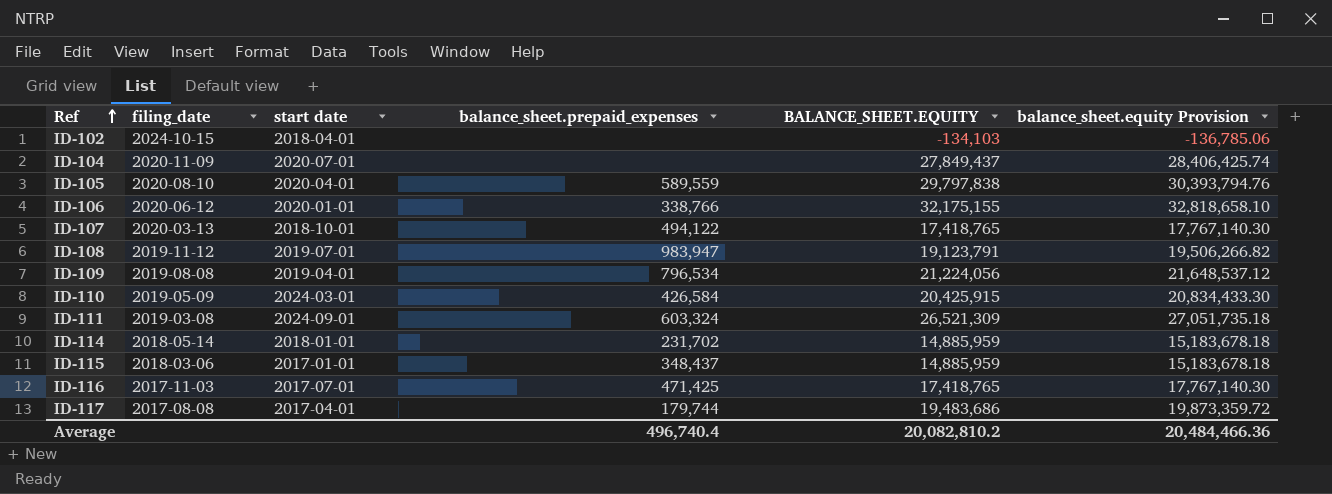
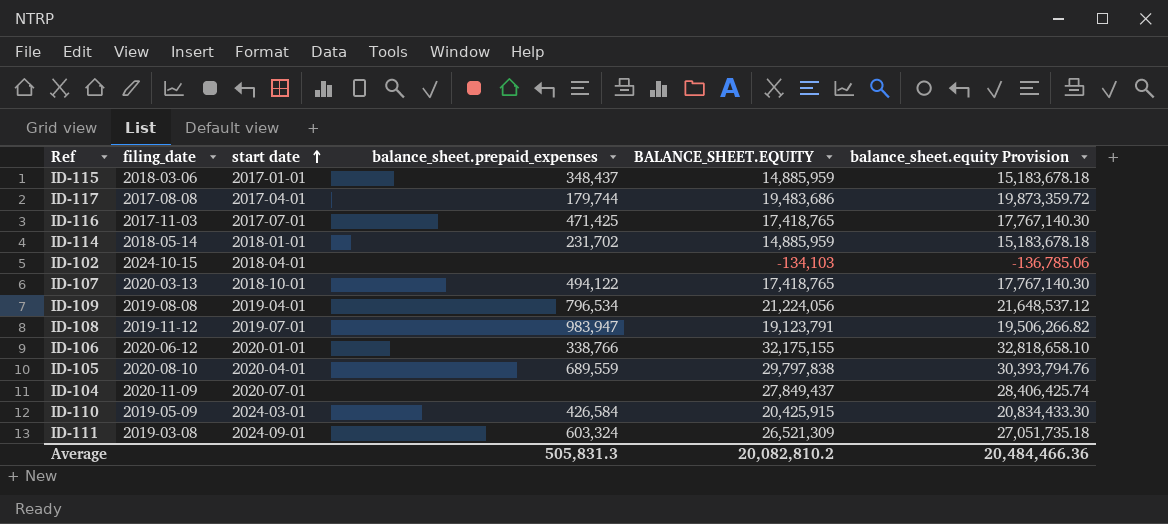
row order: Ref ascending -> start date ascending
ID-105 | balance_sheet.prepaid_expenses: 589,559 -> 689,559
Average | balance_sheet.prepaid_expenses: 496,740.4 -> 505,831.3

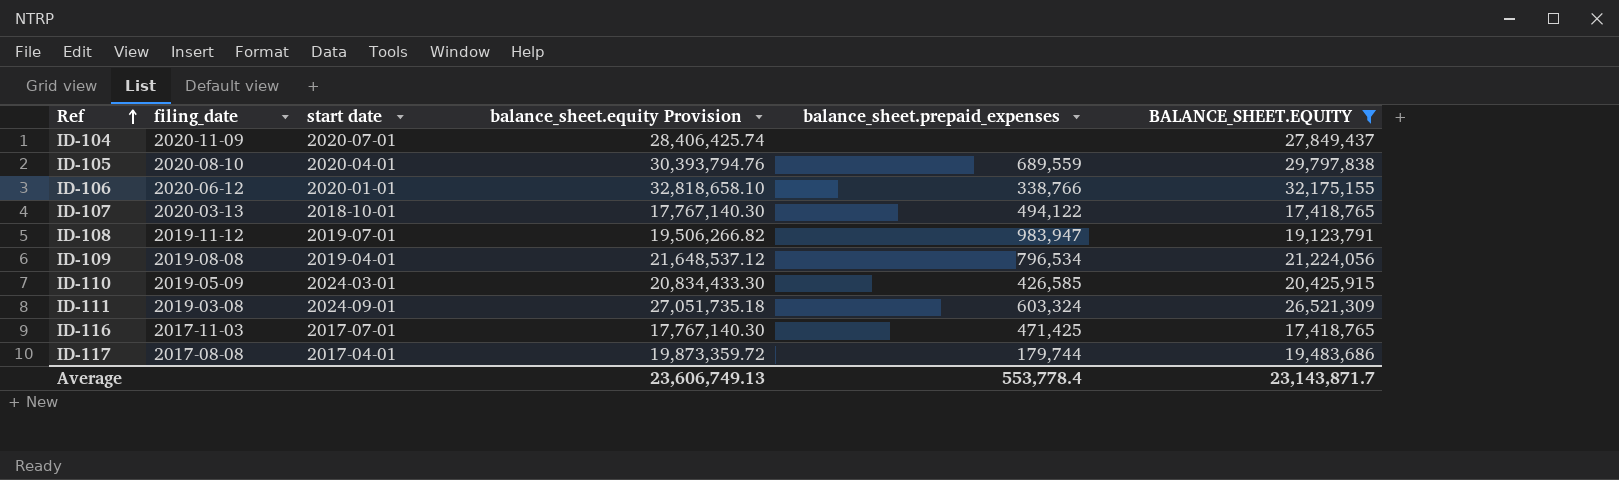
filter: none -> BALANCE_SHEET.EQUITY >= 17,418,765
row order: start date ascending -> Ref ascending
column balance_sheet.equity Provision | position: 6 -> 4
ID-110 | balance_sheet.prepaid_expenses: 426,584 -> 426,585
Average | balance_sheet.equity Provision: 20,484,466.36 -> 23,606,749.13
Average | balance_sheet.prepaid_expenses: 505,831.3 -> 553,778.4
Average | BALANCE_SHEET.EQUITY: 20,082,810.2 -> 23,143,871.7

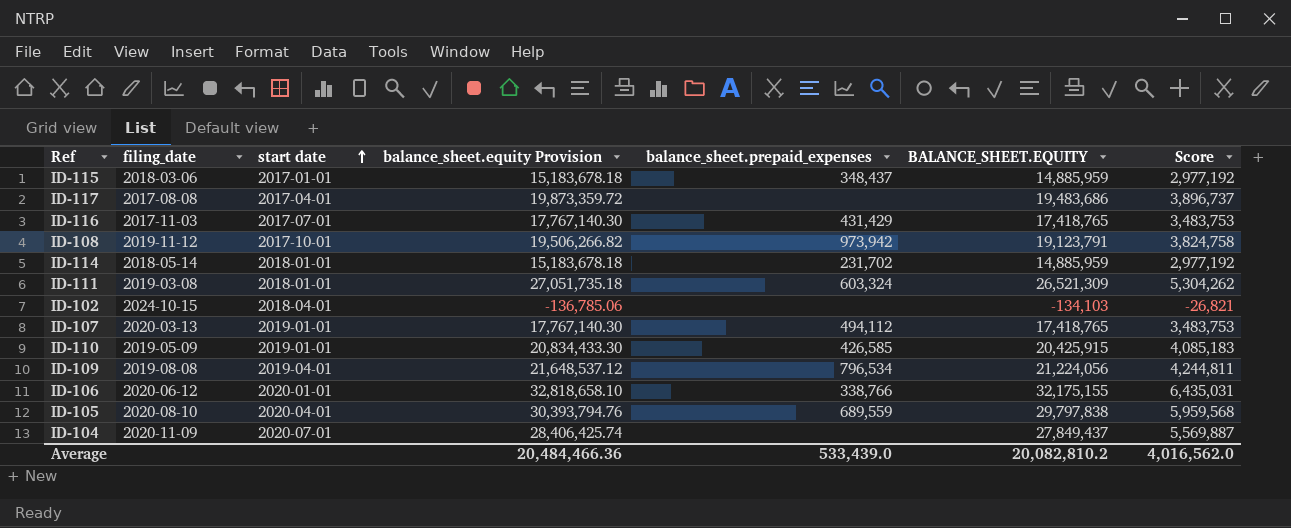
filter: BALANCE_SHEET.EQUITY >= 17,418,765 -> none
row order: Ref ascending -> start date ascending
column Score | formula: none -> [BALANCE_SHEET.EQUITY] * 0.2
ID-117 | balance_sheet.prepaid_expenses: 179,744 -> none
ID-116 | balance_sheet.prepaid_expenses: 471,425 -> 431,429
ID-108 | start date: 2019-07-01 -> 2017-10-01
ID-108 | balance_sheet.prepaid_expenses: 983,947 -> 973,942
ID-111 | start date: 2024-09-01 -> 2018-01-01
ID-107 | start date: 2018-10-01 -> 2019-01-01
ID-107 | balance_sheet.prepaid_expenses: 494,122 -> 494,112
ID-110 | start date: 2024-03-01 -> 2019-01-01
Average | balance_sheet.equity Provision: 23,606,749.13 -> 20,484,466.36
Average | balance_sheet.prepaid_expenses: 553,778.4 -> 533,439.0
Average | BALANCE_SHEET.EQUITY: 23,143,871.7 -> 20,082,810.2

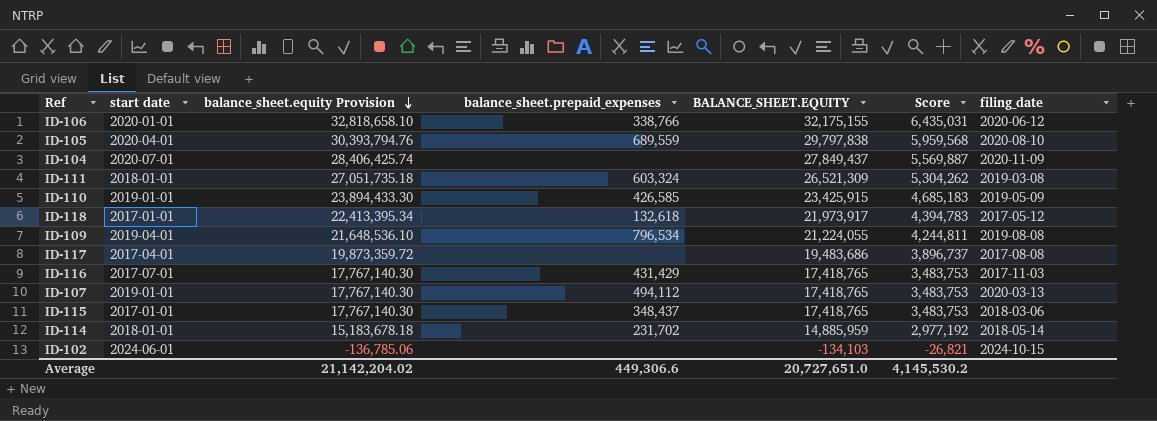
row order: start date ascending -> balance_sheet.equity Provision descending
column filing_date | position: 2 -> 7
row ID-108: 2019-11-12 | 2017-10-01 | 19,506,266.82 | 973,942 | 19,123,791 | 3,824,758 -> none
ID-110 | balance_sheet.equity Provision: 20,834,433.30 -> 23,894,433.30
ID-110 | BALANCE_SHEET.EQUITY: 20,425,915 -> 23,425,915
ID-110 | Score: 4,085,183 -> 4,685,183
row ID-118: none -> 2017-01-01 | 22,413,395.34 | 132,618 | 21,973,917 | 4,394,783 | 2017-05-12
ID-109 | balance_sheet.equity Provision: 21,648,537.12 -> 21,648,536.10
ID-109 | BALANCE_SHEET.EQUITY: 21,224,056 -> 21,224,055
ID-115 | balance_sheet.equity Provision: 15,183,678.18 -> 17,767,140.30
ID-115 | BALANCE_SHEET.EQUITY: 14,885,959 -> 17,418,765
ID-115 | Score: 2,977,192 -> 3,483,753
ID-102 | start date: 2018-04-01 -> 2024-06-01
Average | balance_sheet.equity Provision: 20,484,466.36 -> 21,142,204.02
Average | balance_sheet.prepaid_expenses: 533,439.0 -> 449,306.6
Average | BALANCE_SHEET.EQUITY: 20,082,810.2 -> 20,727,651.0
Average | Score: 4,016,562.0 -> 4,145,530.2

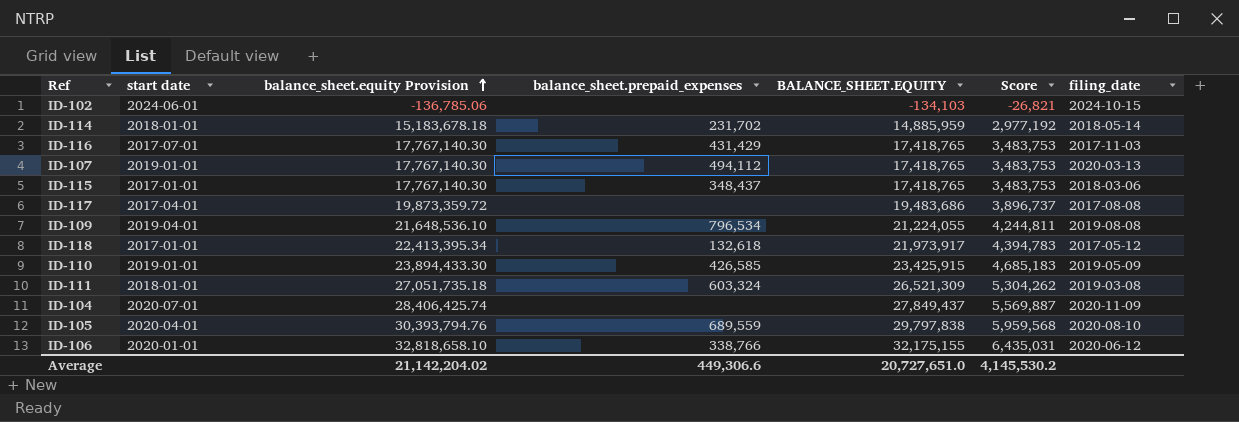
row order: balance_sheet.equity Provision descending -> balance_sheet.equity Provision ascending

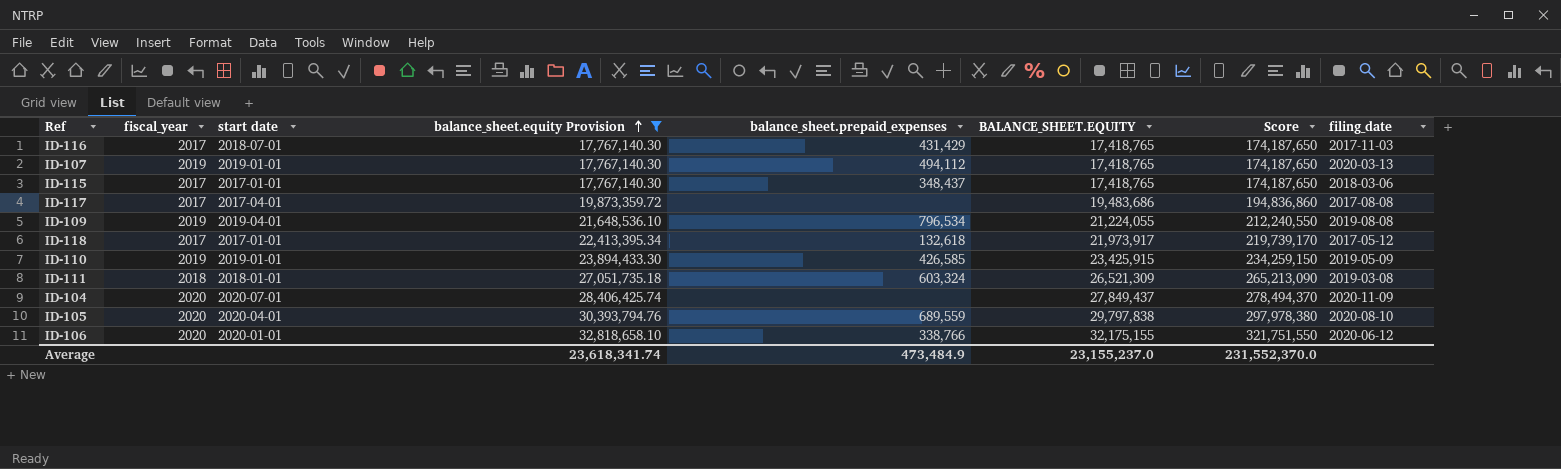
filter: none -> balance_sheet.equity Provision >= 17,767,140.30
column fiscal_year | position: none -> 2
column Score | formula: [BALANCE_SHEET.EQUITY] * 0.2 -> [BALANCE_SHEET.EQUITY] * 10
ID-116 | start date: 2017-07-01 -> 2018-07-01
Average | balance_sheet.equity Provision: 21,142,204.02 -> 23,618,341.74
Average | balance_sheet.prepaid_expenses: 449,306.6 -> 473,484.9
Average | BALANCE_SHEET.EQUITY: 20,727,651.0 -> 23,155,237.0
Average | Score: 4,145,530.2 -> 231,552,370.0

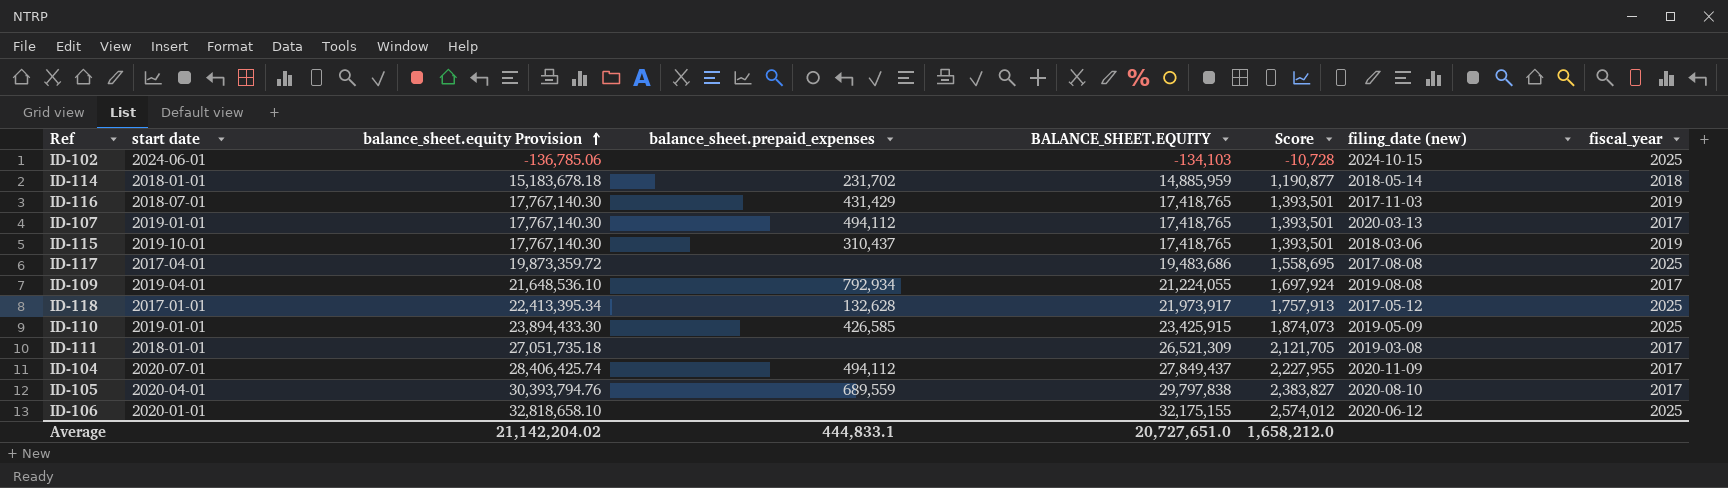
filter: balance_sheet.equity Provision >= 17,767,140.30 -> none
column Score | formula: [BALANCE_SHEET.EQUITY] * 10 -> [BALANCE_SHEET.EQUITY] * 0.08
column name: filing_date -> filing_date (new)
column fiscal_year | position: 2 -> 8
ID-116 | fiscal_year: 2017 -> 2019
ID-107 | fiscal_year: 2019 -> 2017
ID-115 | start date: 2017-01-01 -> 2019-10-01
ID-115 | balance_sheet.prepaid_expenses: 348,437 -> 310,437
ID-115 | fiscal_year: 2017 -> 2019
ID-117 | fiscal_year: 2017 -> 2025
ID-109 | balance_sheet.prepaid_expenses: 796,534 -> 792,934
ID-109 | fiscal_year: 2019 -> 2017
ID-118 | balance_sheet.prepaid_expenses: 132,618 -> 132,628
ID-118 | fiscal_year: 2017 -> 2025
ID-110 | fiscal_year: 2019 -> 2025
ID-111 | balance_sheet.prepaid_expenses: 603,324 -> none
ID-111 | fiscal_year: 2018 -> 2017
ID-104 | balance_sheet.prepaid_expenses: none -> 494,112
ID-104 | fiscal_year: 2020 -> 2017
ID-105 | fiscal_year: 2020 -> 2017
ID-106 | balance_sheet.prepaid_expenses: 338,766 -> none
ID-106 | fiscal_year: 2020 -> 2025
Average | balance_sheet.equity Provision: 23,618,341.74 -> 21,142,204.02
Average | balance_sheet.prepaid_expenses: 473,484.9 -> 444,833.1
Average | BALANCE_SHEET.EQUITY: 23,155,237.0 -> 20,727,651.0
Average | Score: 231,552,370.0 -> 1,658,212.0

